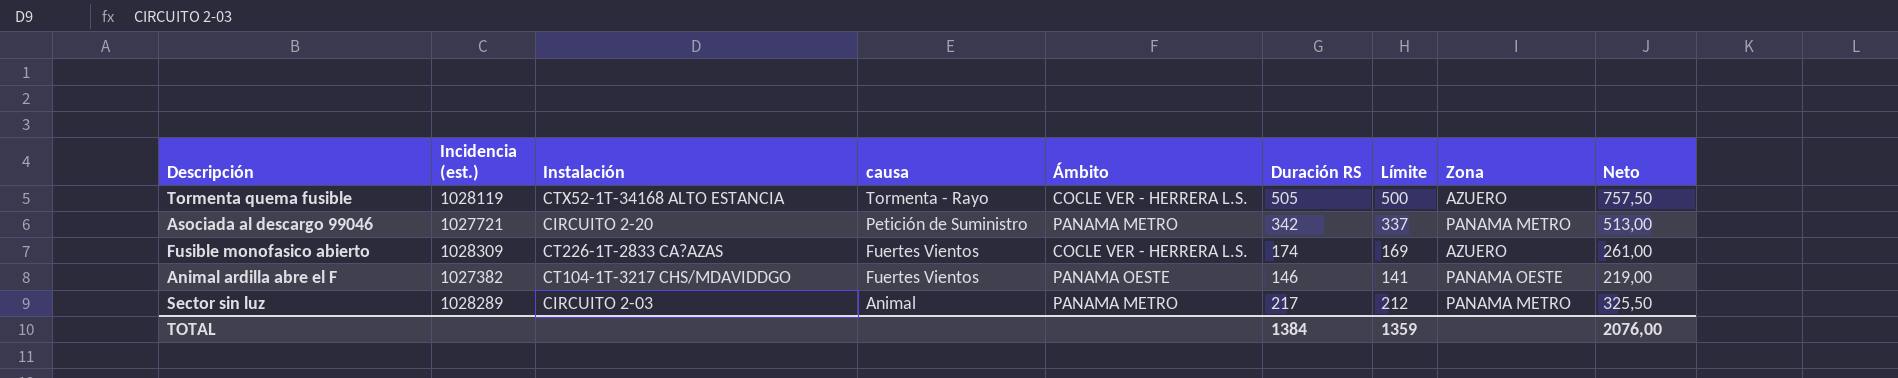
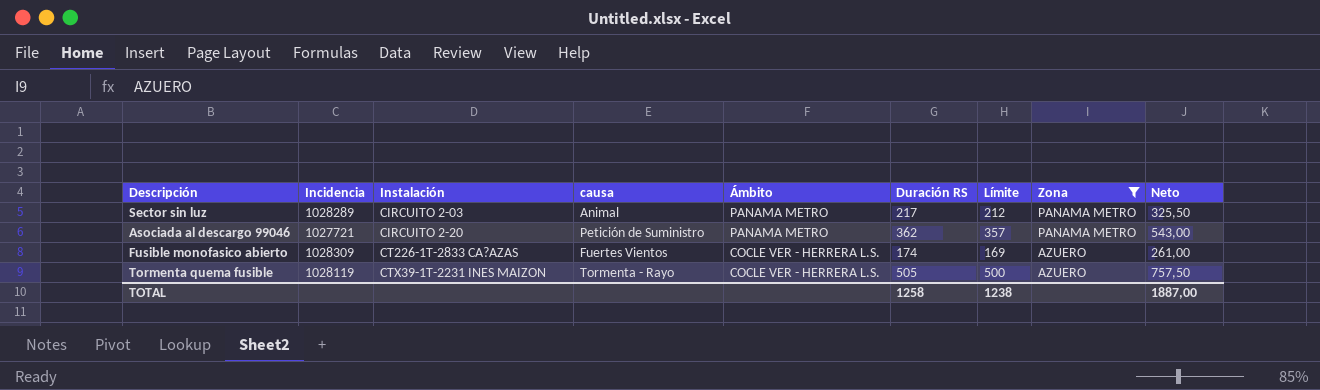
filter: none -> Zona != PANAMA OESTE
row order: causa descending -> Instalación ascending
column name: Incidencia (est.) -> Incidencia
Asociada al descargo 99046 | Duración RS: 342 -> 362
Asociada al descargo 99046 | Límite: 337 -> 357
Asociada al descargo 99046 | Neto: 513,00 -> 543,00
Tormenta quema fusible | Instalación: CTX52-1T-34168 ALTO ESTANCIA -> CTX39-1T-2231 INES MAIZON
TOTAL | Duración RS: 1384 -> 1258
TOTAL | Límite: 1359 -> 1238
TOTAL | Neto: 2076,00 -> 1887,00

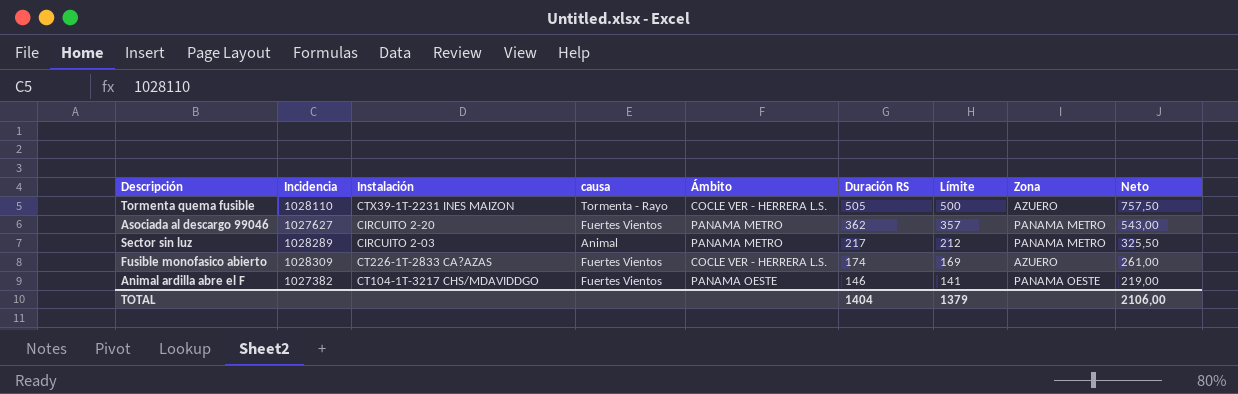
filter: Zona != PANAMA OESTE -> none
row order: Instalación ascending -> Duración RS descending
Tormenta quema fusible | Incidencia: 1028119 -> 1028110
Asociada al descargo 99046 | Incidencia: 1027721 -> 1027627
Asociada al descargo 99046 | causa: Petición de Suministro -> Fuertes Vientos
TOTAL | Duración RS: 1258 -> 1404
TOTAL | Límite: 1238 -> 1379
TOTAL | Neto: 1887,00 -> 2106,00

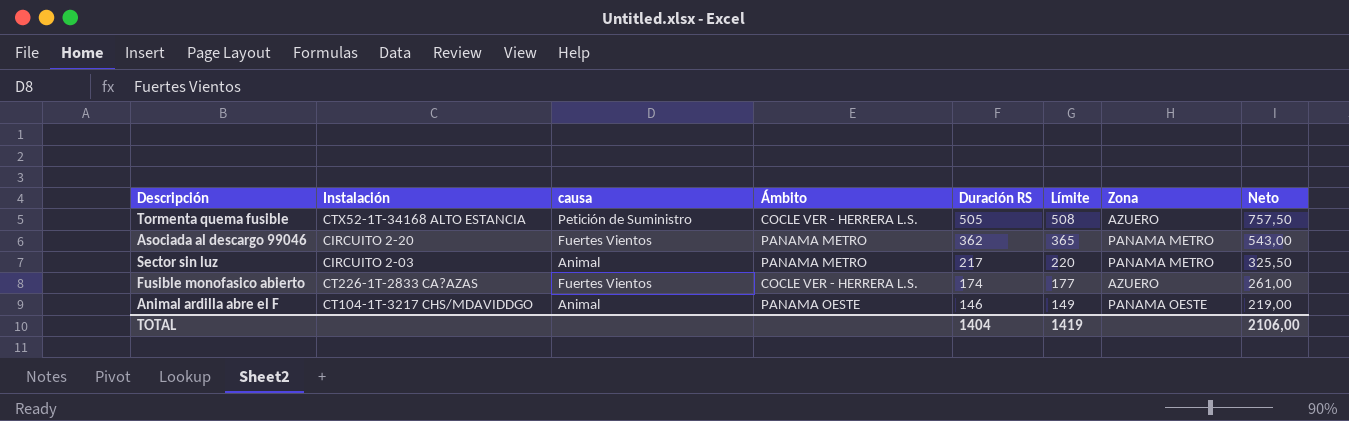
column Incidencia | position: 2 -> none
column Límite | formula: [Duración RS] - 5 -> [Duración RS] + 3
Tormenta quema fusible | Instalación: CTX39-1T-2231 INES MAIZON -> CTX52-1T-34168 ALTO ESTANCIA
Tormenta quema fusible | causa: Tormenta - Rayo -> Petición de Suministro
Animal ardilla abre el F | causa: Fuertes Vientos -> Animal
TOTAL | Límite: 1379 -> 1419

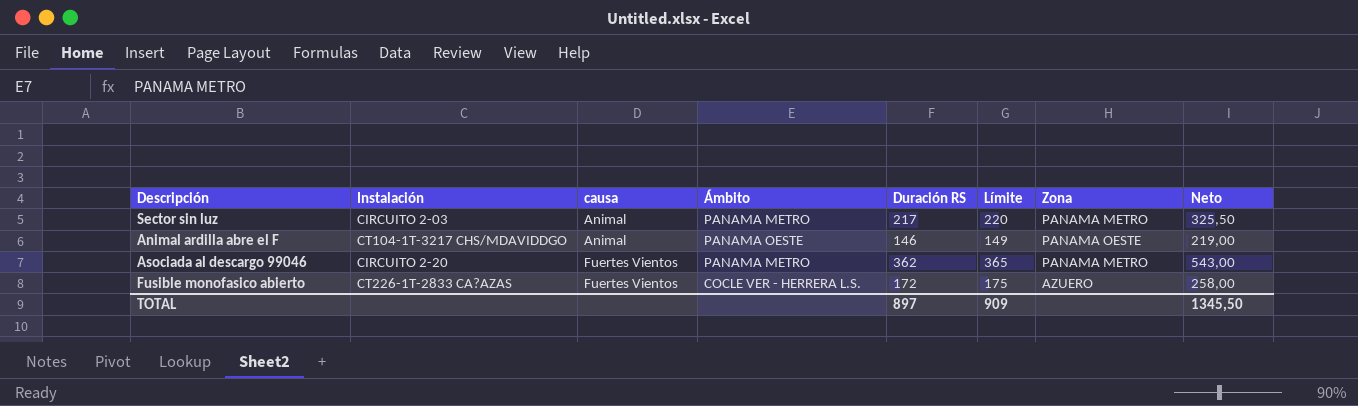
row order: Duración RS descending -> causa ascending
row Tormenta quema fusible: CTX52-1T-34168 ALTO ESTANCIA | Petición de Suministro | COCLE VER - HERRERA L.S. | 505 | 508 | AZUERO | 757,50 -> none
Fusible monofasico abierto | Duración RS: 174 -> 172
Fusible monofasico abierto | Límite: 177 -> 175
Fusible monofasico abierto | Neto: 261,00 -> 258,00
TOTAL | Duración RS: 1404 -> 897
TOTAL | Límite: 1419 -> 909
TOTAL | Neto: 2106,00 -> 1345,50

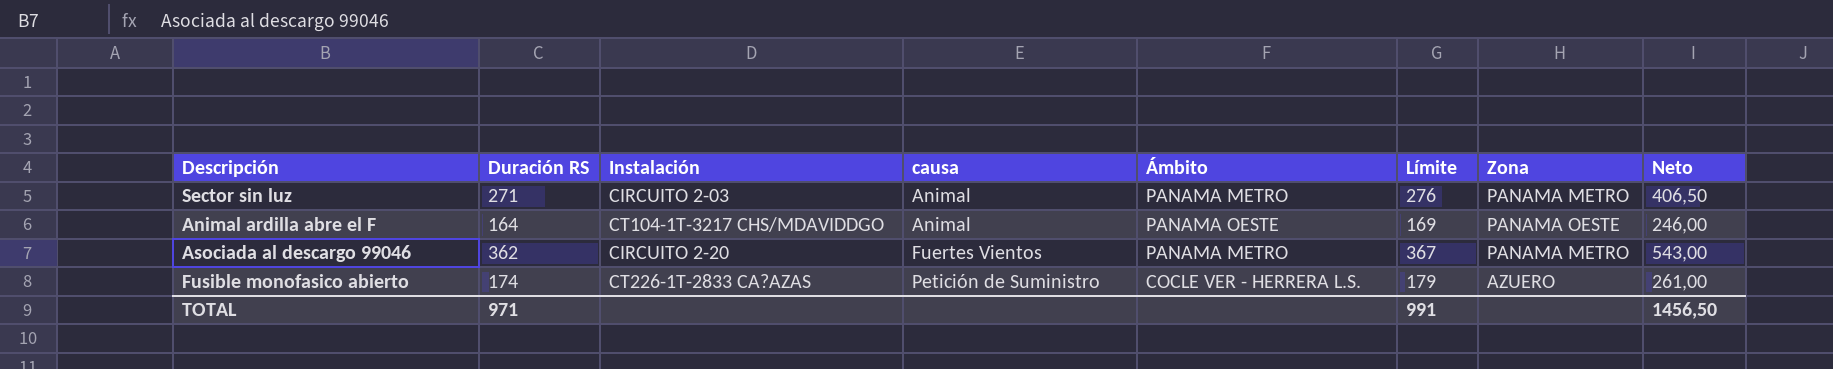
column Duración RS | position: 5 -> 2
column Límite | formula: [Duración RS] + 3 -> [Duración RS] + 5
Sector sin luz | Duración RS: 217 -> 271
Sector sin luz | Neto: 325,50 -> 406,50
Animal ardilla abre el F | Duración RS: 146 -> 164
Animal ardilla abre el F | Neto: 219,00 -> 246,00
Fusible monofasico abierto | Duración RS: 172 -> 174
Fusible monofasico abierto | causa: Fuertes Vientos -> Petición de Suministro
Fusible monofasico abierto | Neto: 258,00 -> 261,00
TOTAL | Duración RS: 897 -> 971
TOTAL | Límite: 909 -> 991
TOTAL | Neto: 1345,50 -> 1456,50

